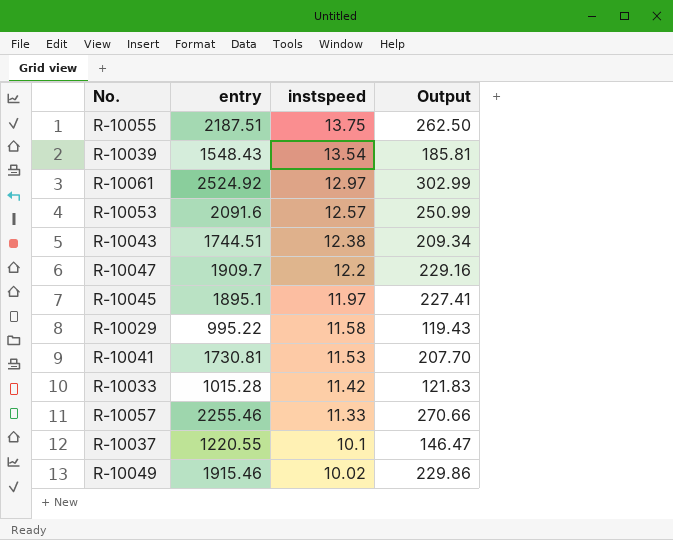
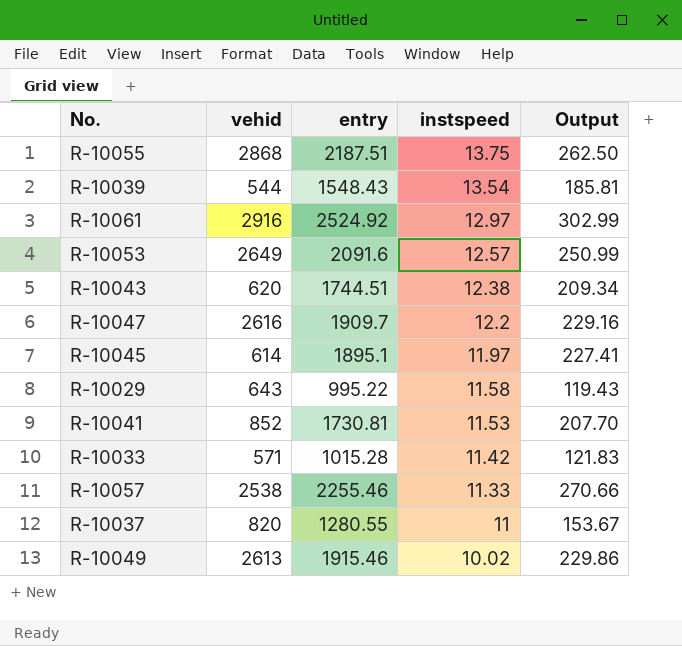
column vehid | position: none -> 2
R-10037 | entry: 1220.55 -> 1280.55
R-10037 | instspeed: 10.1 -> 11
R-10037 | Output: 146.47 -> 153.67

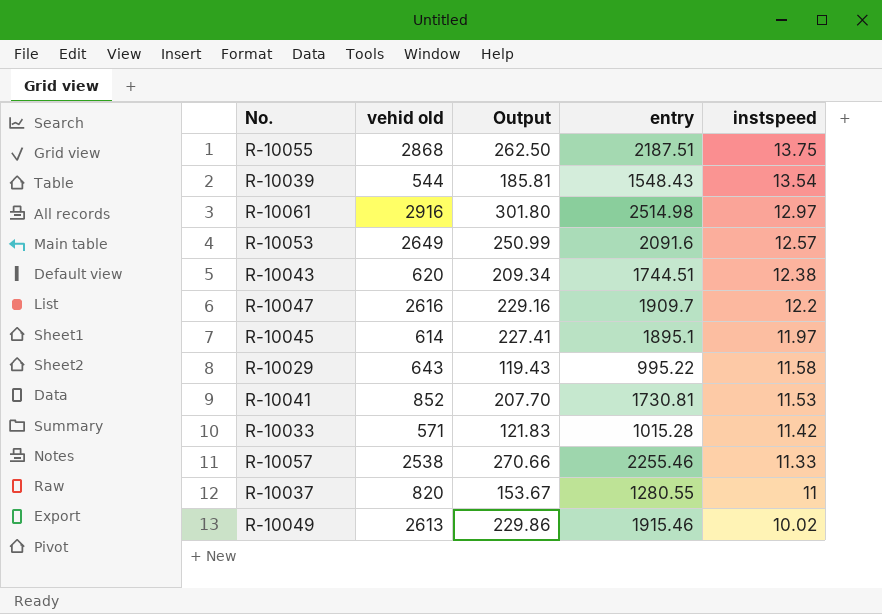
column name: vehid -> vehid old
column Output | position: 5 -> 3
R-10061 | Output: 302.99 -> 301.80
R-10061 | entry: 2524.92 -> 2514.98

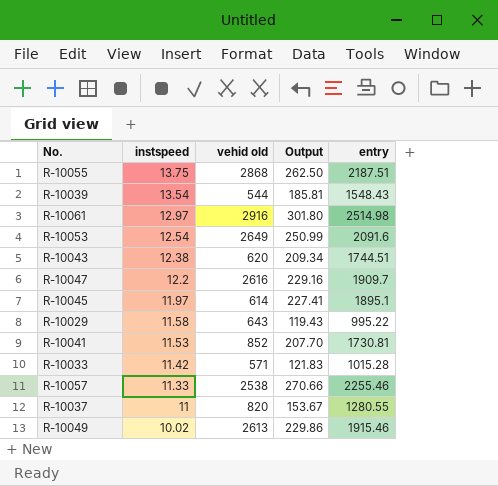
column instspeed | position: 5 -> 2
R-10053 | instspeed: 12.57 -> 12.54

